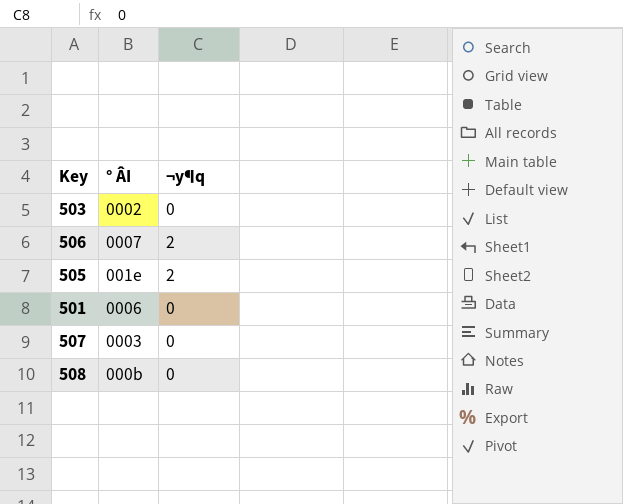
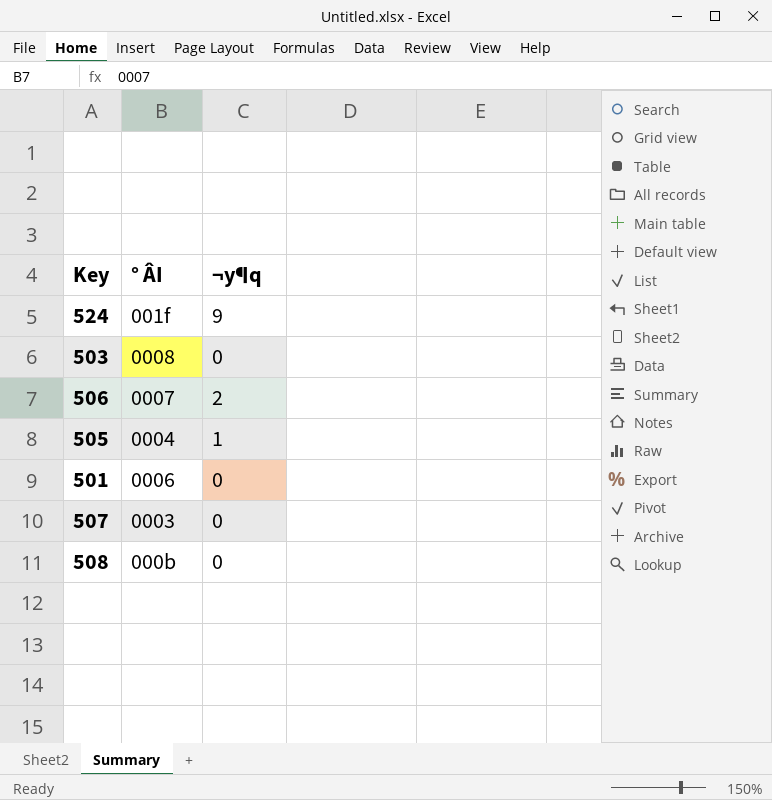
row 524: none -> 001f | 9
503 | ° ÂI: 0002 -> 0008
505 | ° ÂI: 001e -> 0004
505 | ¬y¶q: 2 -> 1

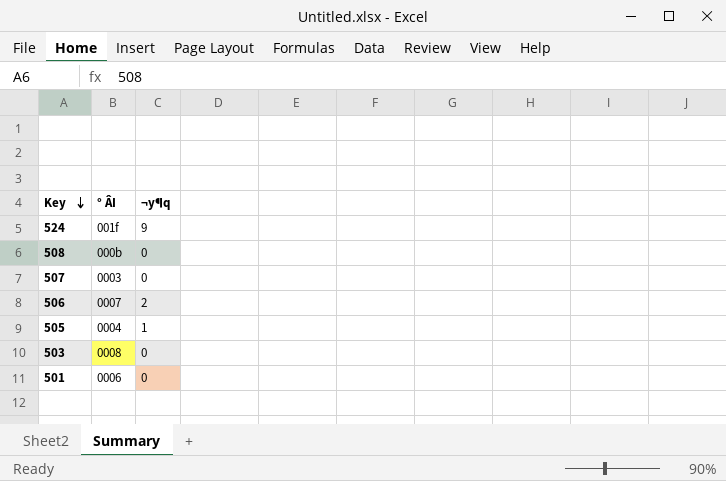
row order: none -> Key descending

